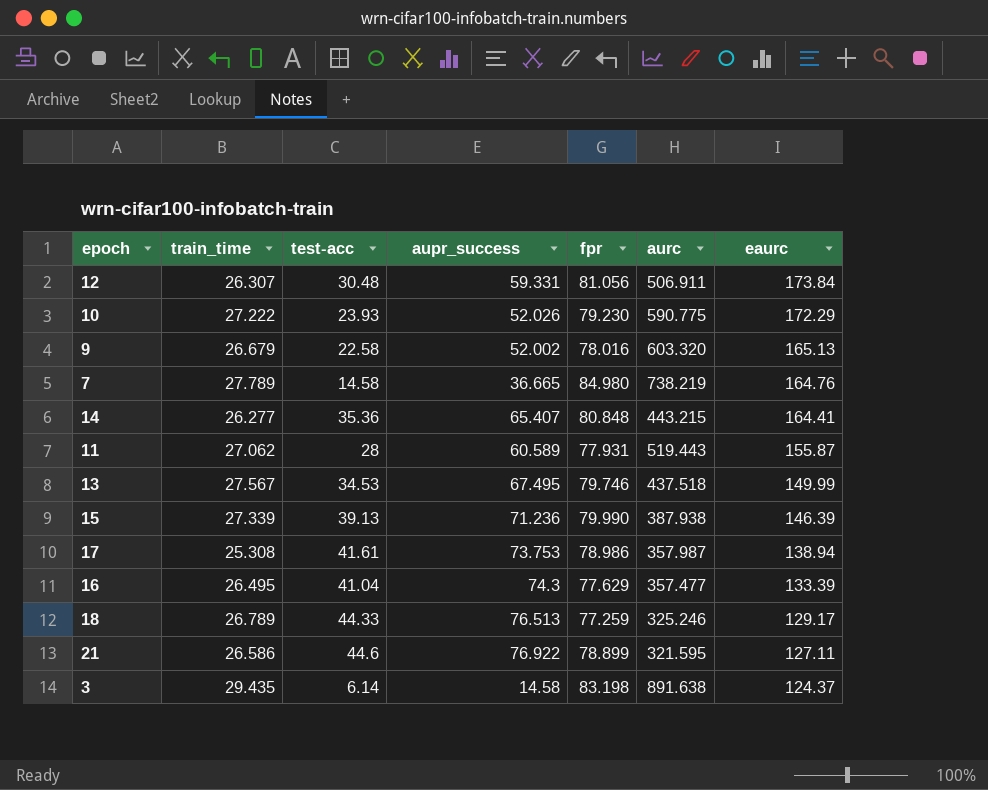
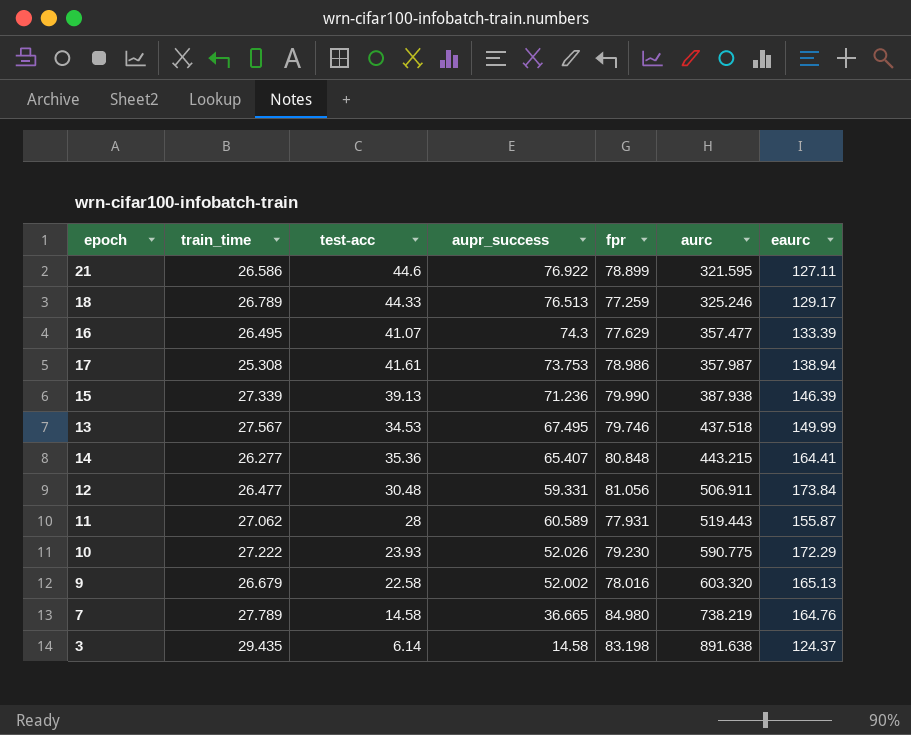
row order: eaurc descending -> aurc ascending
16 | test-acc: 41.04 -> 41.07
12 | train_time: 26.307 -> 26.477

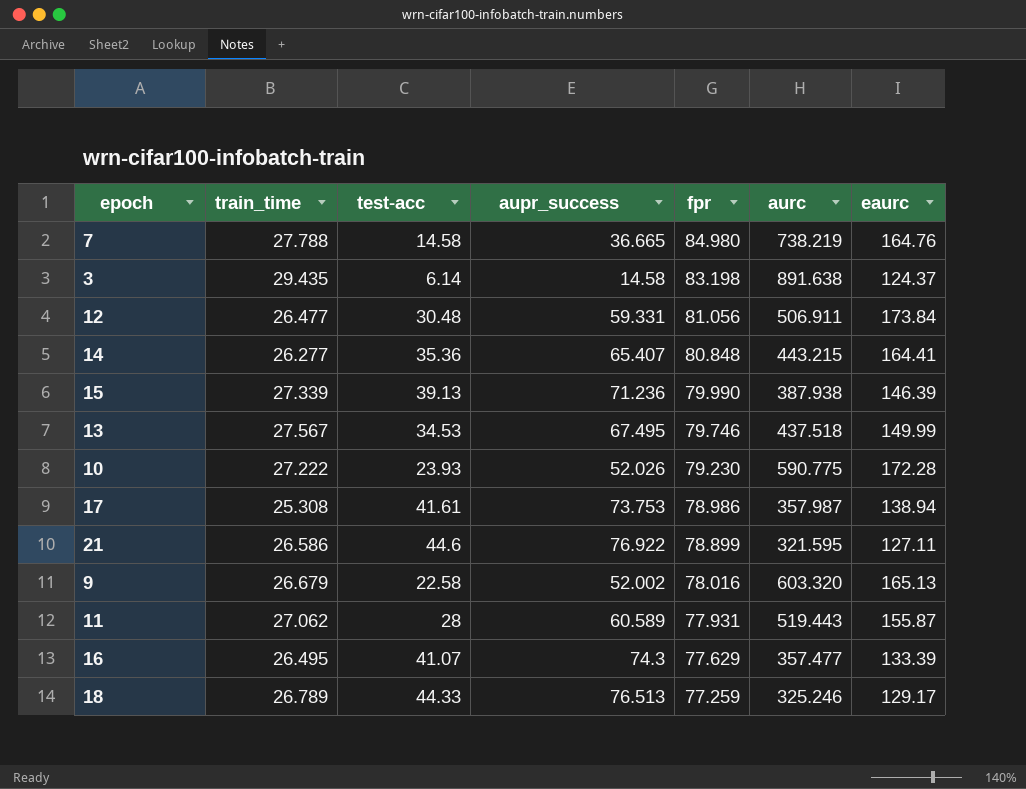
row order: aurc ascending -> fpr descending
7 | train_time: 27.789 -> 27.788
10 | eaurc: 172.29 -> 172.28

